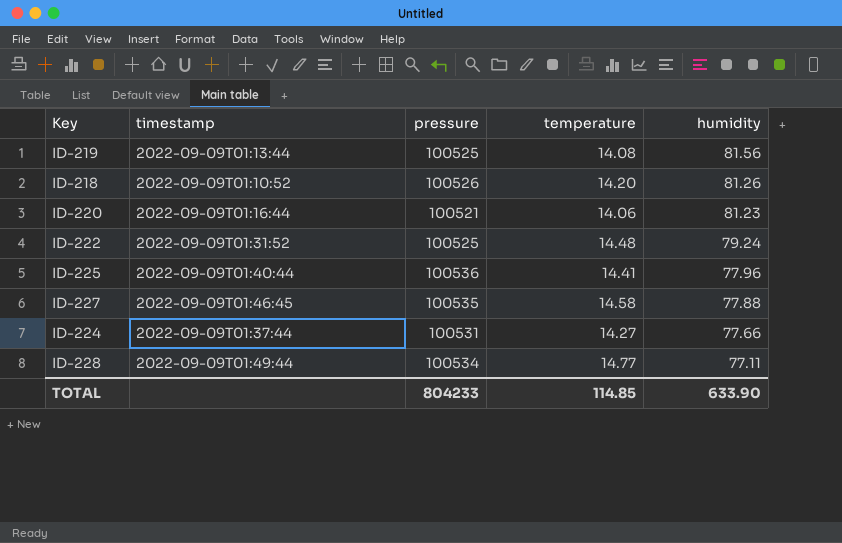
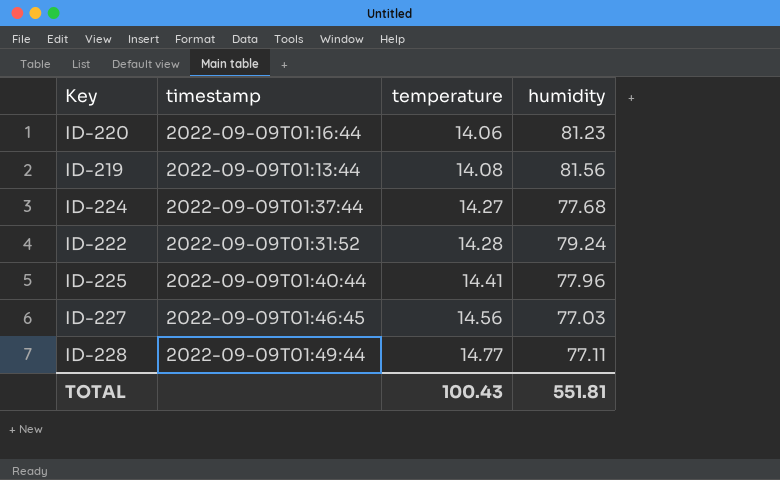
row order: humidity descending -> temperature ascending
column pressure | position: 3 -> none
row ID-218: 2022-09-09T01:10:52 | 100526 | 14.20 | 81.26 -> none
ID-224 | humidity: 77.66 -> 77.68
ID-222 | temperature: 14.48 -> 14.28
ID-227 | temperature: 14.58 -> 14.56
ID-227 | humidity: 77.88 -> 77.03
TOTAL | temperature: 114.85 -> 100.43
TOTAL | humidity: 633.90 -> 551.81

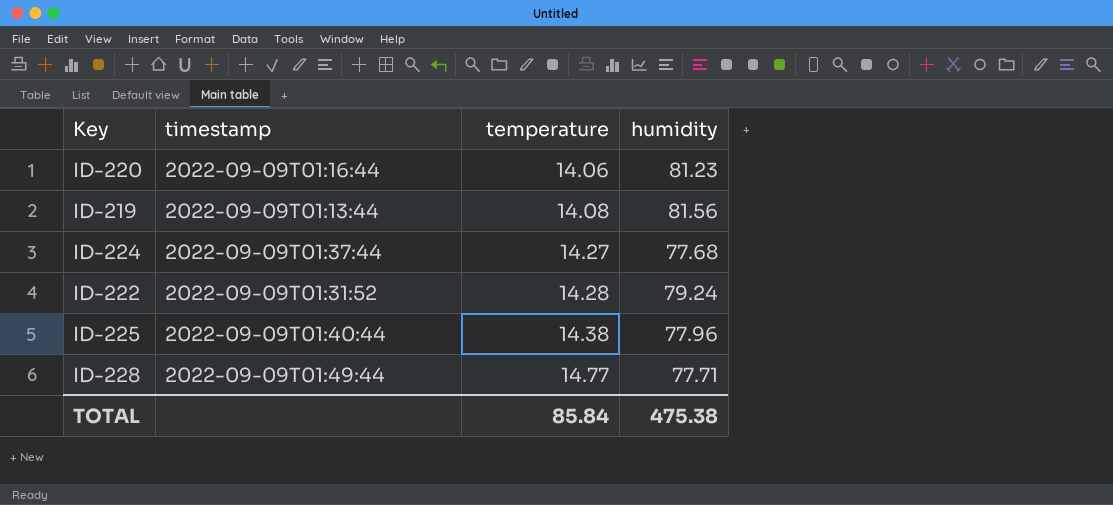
row ID-227: 2022-09-09T01:46:45 | 14.56 | 77.03 -> none
ID-225 | temperature: 14.41 -> 14.38
ID-228 | humidity: 77.11 -> 77.71
TOTAL | temperature: 100.43 -> 85.84
TOTAL | humidity: 551.81 -> 475.38

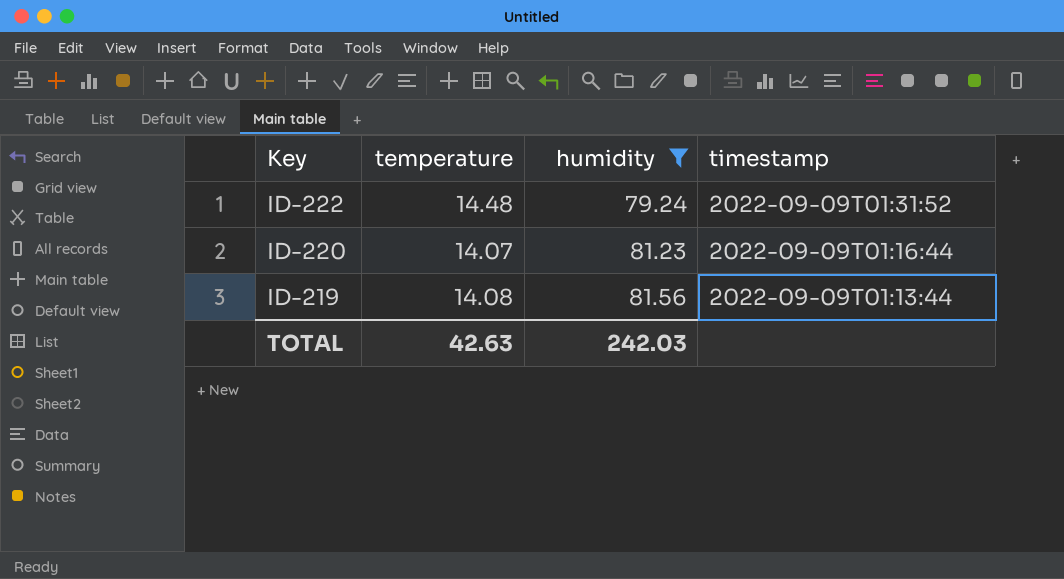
filter: none -> humidity >= 79.24
row order: temperature ascending -> Key descending
column timestamp | position: 2 -> 4
ID-222 | temperature: 14.28 -> 14.48
ID-220 | temperature: 14.06 -> 14.07
TOTAL | temperature: 85.84 -> 42.63
TOTAL | humidity: 475.38 -> 242.03

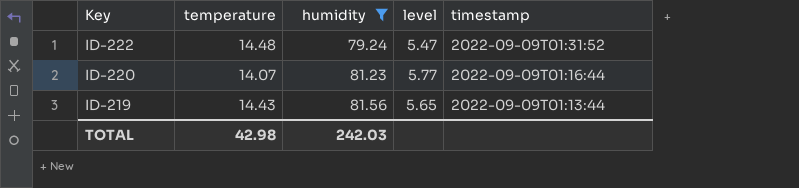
column level | formula: none -> [humidity] / [temperature]
ID-219 | temperature: 14.08 -> 14.43
TOTAL | temperature: 42.63 -> 42.98

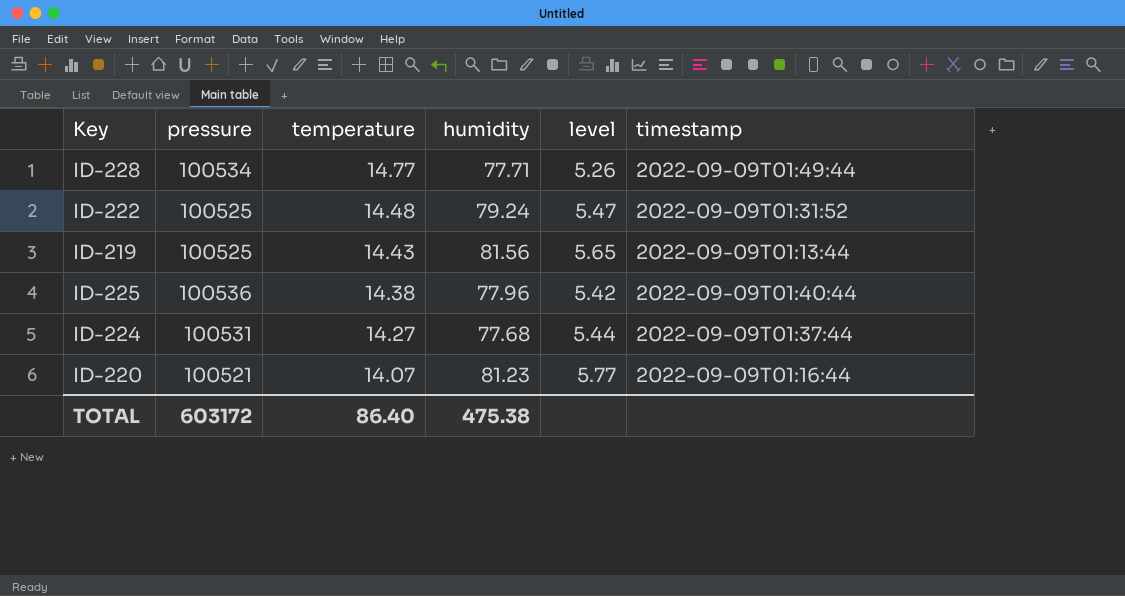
filter: humidity >= 79.24 -> none
row order: Key descending -> temperature descending
column pressure | position: none -> 2
TOTAL | temperature: 42.98 -> 86.40
TOTAL | humidity: 242.03 -> 475.38

